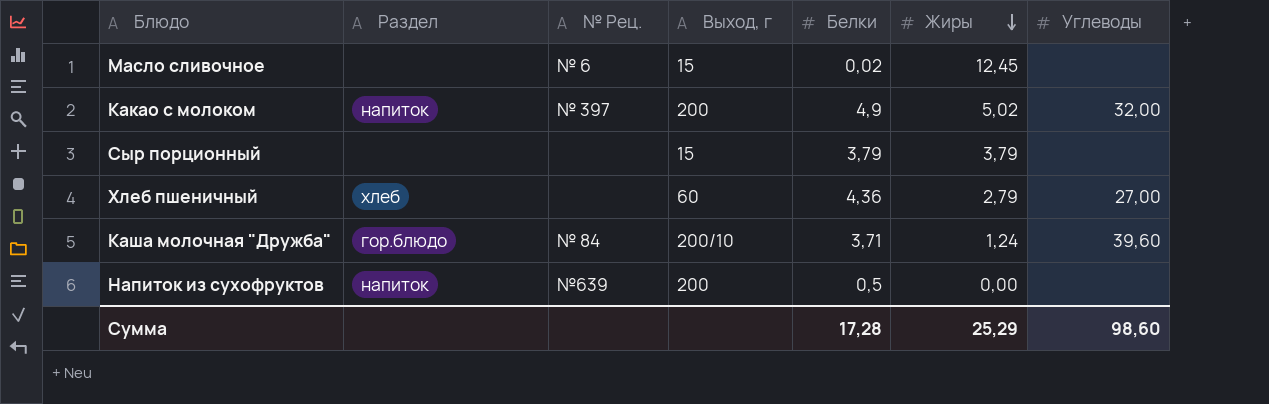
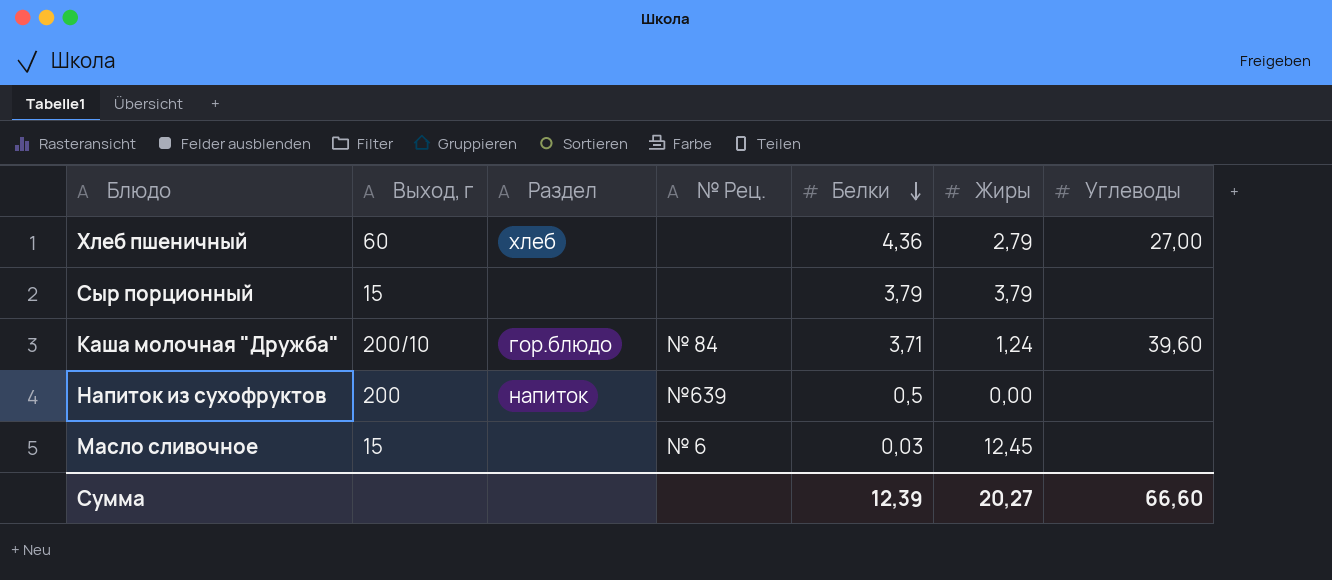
row order: Жиры descending -> Белки descending
column Выход, г | position: 4 -> 2
row Какао с молоком: напиток | № 397 | 200 | 4,9 | 5,02 | 32,00 -> none
Масло сливочное | Белки: 0,02 -> 0,03
Сумма | Белки: 17,28 -> 12,39
Сумма | Жиры: 25,29 -> 20,27
Сумма | Углеводы: 98,60 -> 66,60

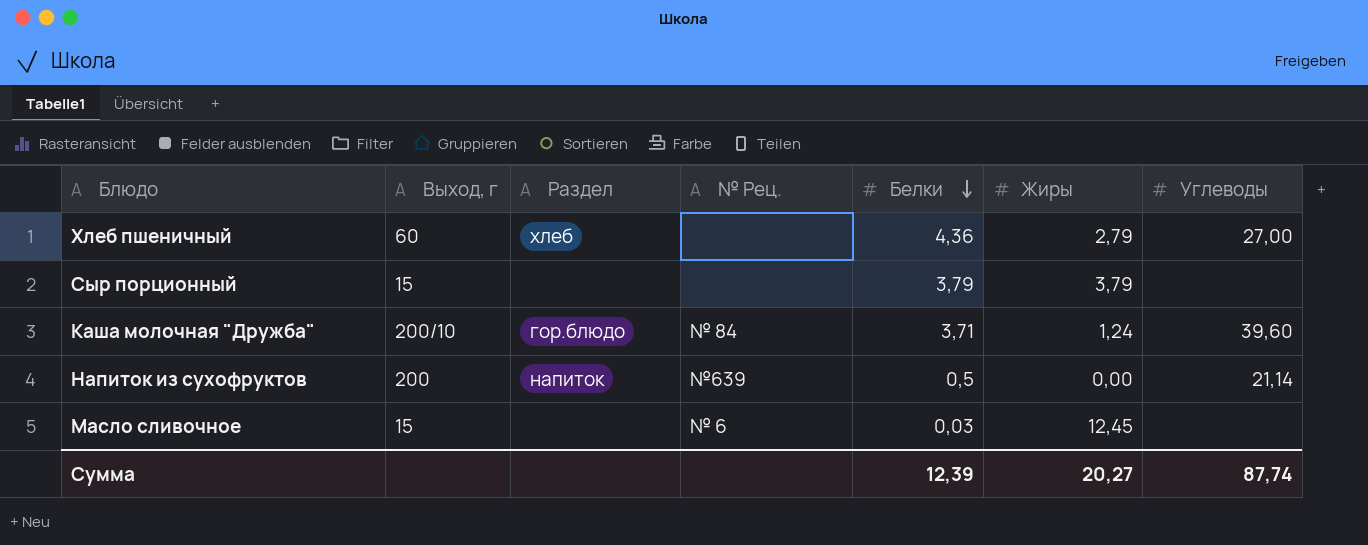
Напиток из сухофруктов | Углеводы: none -> 21,14
Сумма | Углеводы: 66,60 -> 87,74

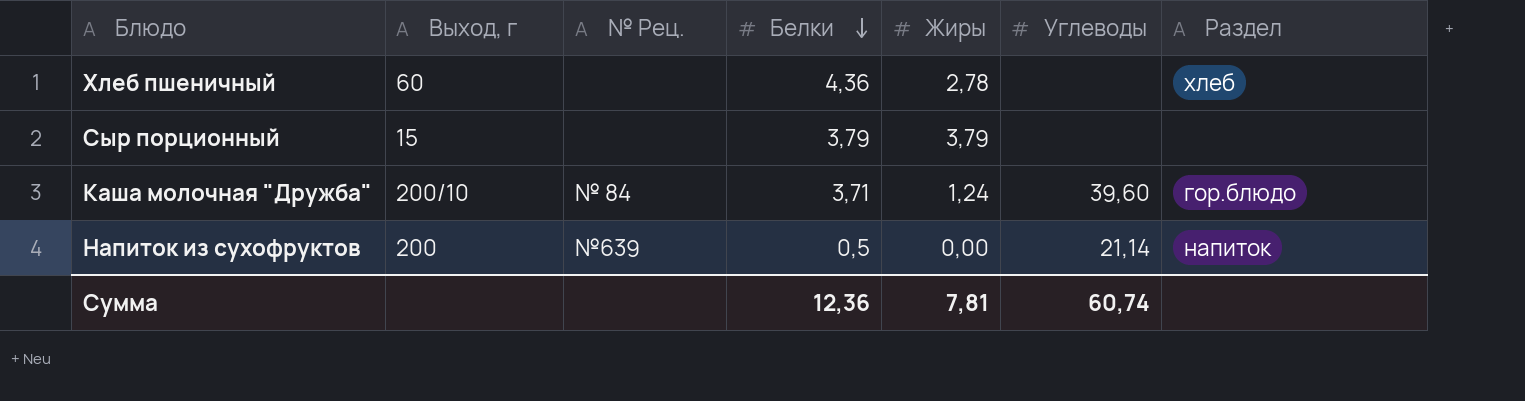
column Раздел | position: 3 -> 7
row Масло сливочное: 15 | none | № 6 | 0,03 | 12,45 | none -> none
Хлеб пшеничный | Жиры: 2,79 -> 2,78
Хлеб пшеничный | Углеводы: 27,00 -> none
Сумма | Белки: 12,39 -> 12,36
Сумма | Жиры: 20,27 -> 7,81
Сумма | Углеводы: 87,74 -> 60,74

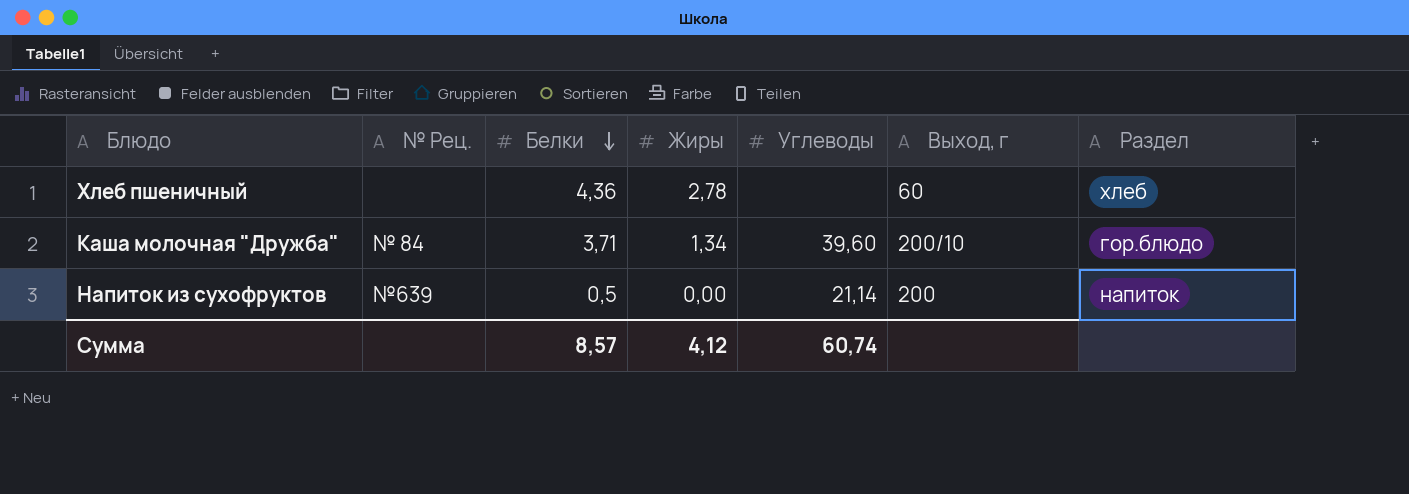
column Выход, г | position: 2 -> 6
row Сыр порционный: 15 | none | 3,79 | 3,79 | none | none -> none
Каша молочная "Дружба" | Жиры: 1,24 -> 1,34
Сумма | Белки: 12,36 -> 8,57
Сумма | Жиры: 7,81 -> 4,12

